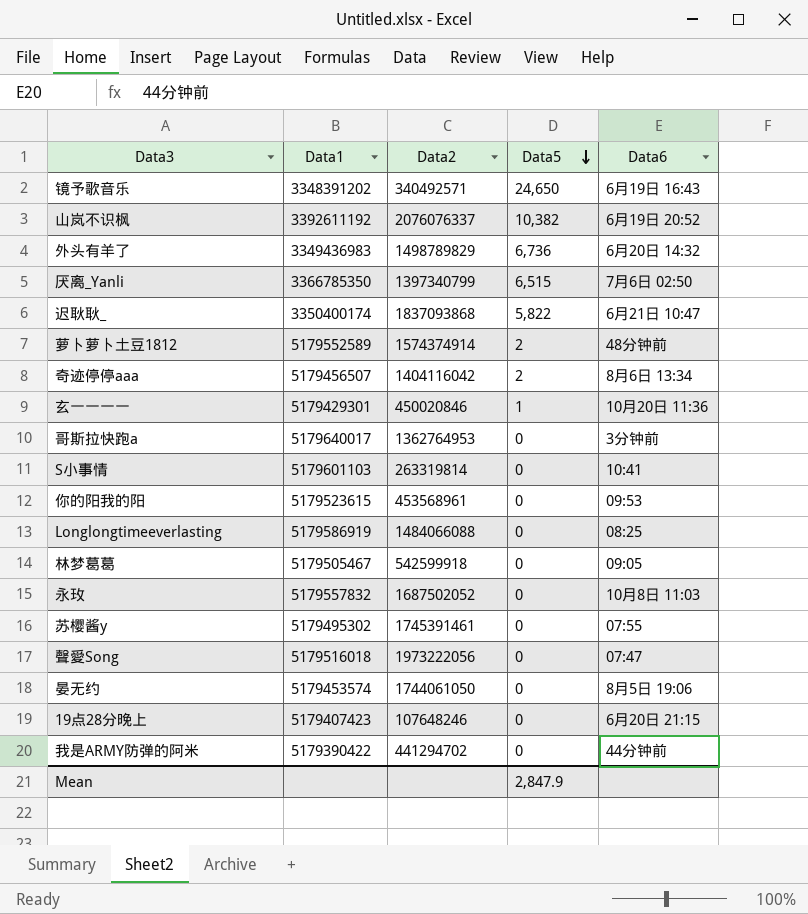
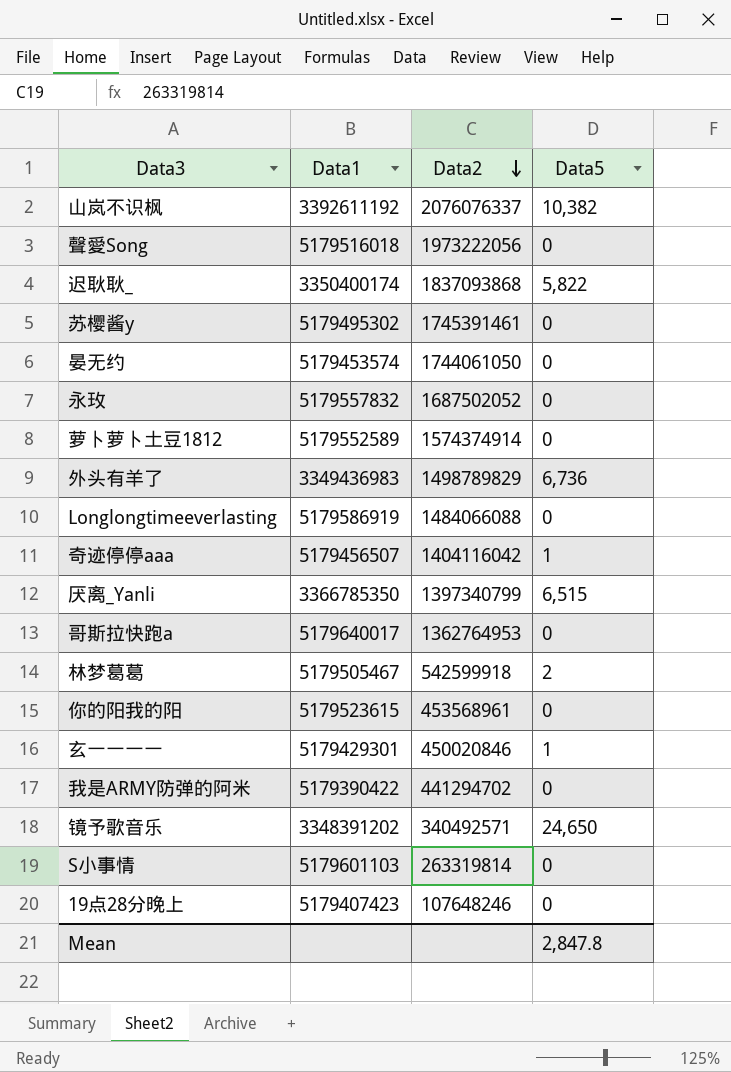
row order: Data5 descending -> Data2 descending
column Data6 | position: 5 -> none
萝卜萝卜土豆1812 | Data5: 2 -> 0
奇迹停停aaa | Data5: 2 -> 1
林梦葛葛 | Data5: 0 -> 2
Mean | Data5: 2,847.9 -> 2,847.8

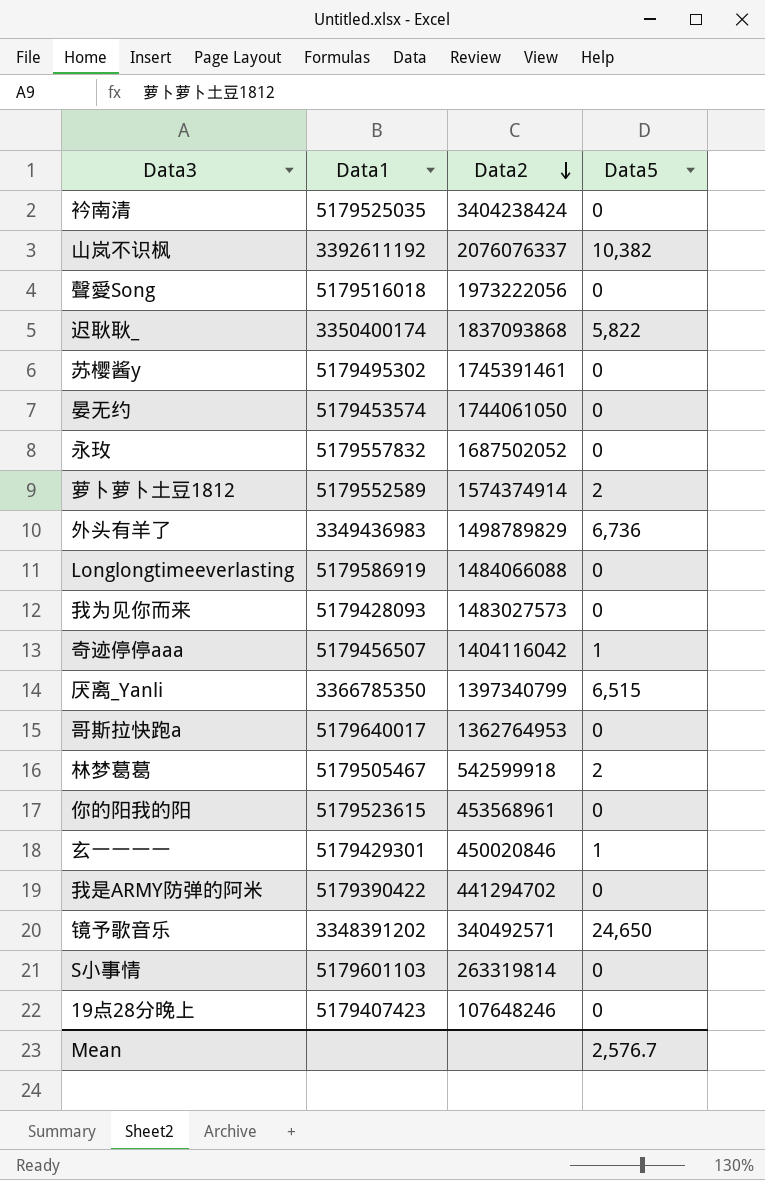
row 衿南清: none -> 5179525035 | 3404238424 | 0
萝卜萝卜土豆1812 | Data5: 0 -> 2
row 我为见你而来: none -> 5179428093 | 1483027573 | 0
Mean | Data5: 2,847.8 -> 2,576.7

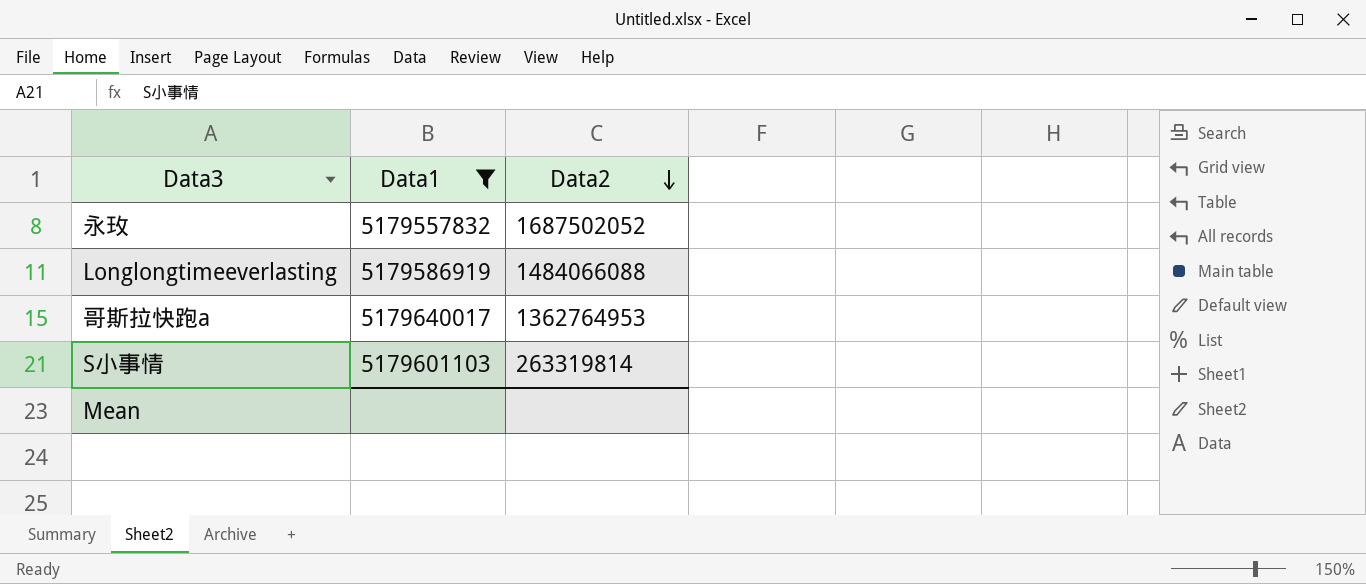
filter: none -> Data1 >= 5179557832
column Data5 | position: 4 -> none

